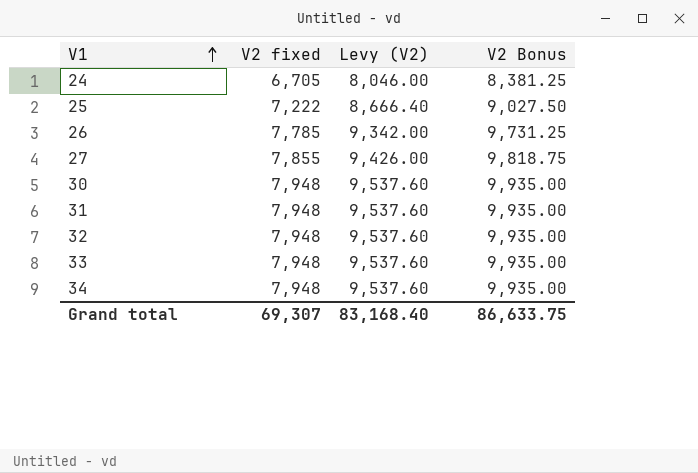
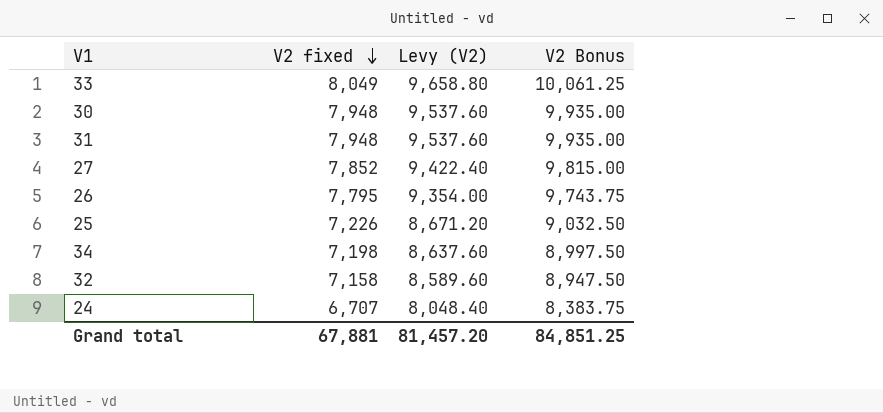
row order: V1 ascending -> V2 fixed descending
33 | V2 fixed: 7,948 -> 8,049
33 | Levy (V2): 9,537.60 -> 9,658.80
33 | V2 Bonus: 9,935.00 -> 10,061.25
27 | V2 fixed: 7,855 -> 7,852
27 | Levy (V2): 9,426.00 -> 9,422.40
27 | V2 Bonus: 9,818.75 -> 9,815.00
26 | V2 fixed: 7,785 -> 7,795
26 | Levy (V2): 9,342.00 -> 9,354.00
26 | V2 Bonus: 9,731.25 -> 9,743.75
25 | V2 fixed: 7,222 -> 7,226
25 | Levy (V2): 8,666.40 -> 8,671.20
25 | V2 Bonus: 9,027.50 -> 9,032.50
34 | V2 fixed: 7,948 -> 7,198
34 | Levy (V2): 9,537.60 -> 8,637.60
34 | V2 Bonus: 9,935.00 -> 8,997.50
32 | V2 fixed: 7,948 -> 7,158
32 | Levy (V2): 9,537.60 -> 8,589.60
32 | V2 Bonus: 9,935.00 -> 8,947.50
24 | V2 fixed: 6,705 -> 6,707
24 | Levy (V2): 8,046.00 -> 8,048.40
24 | V2 Bonus: 8,381.25 -> 8,383.75
Grand total | V2 fixed: 69,307 -> 67,881
Grand total | Levy (V2): 83,168.40 -> 81,457.20
Grand total | V2 Bonus: 86,633.75 -> 84,851.25

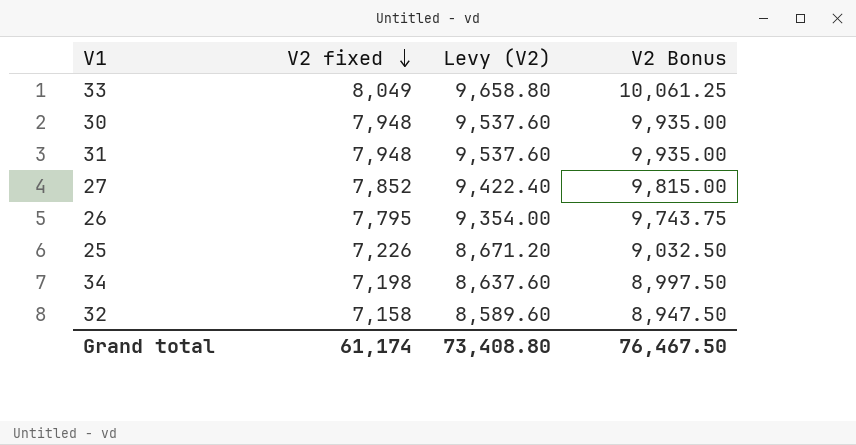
row 24: 6,707 | 8,048.40 | 8,383.75 -> none
Grand total | V2 fixed: 67,881 -> 61,174
Grand total | Levy (V2): 81,457.20 -> 73,408.80
Grand total | V2 Bonus: 84,851.25 -> 76,467.50

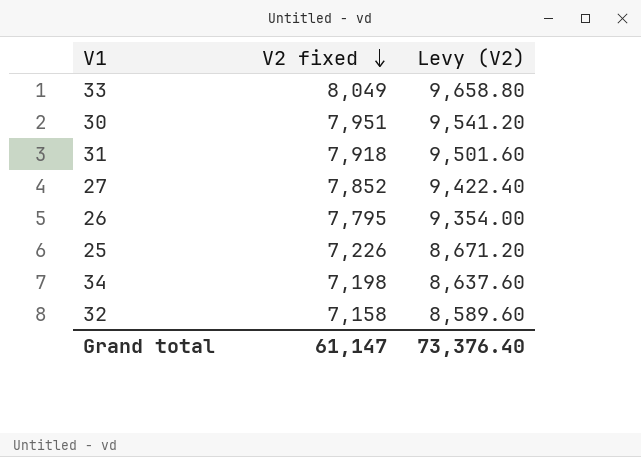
column V2 Bonus | formula: [V2 fixed] * 1.25 -> none
30 | V2 fixed: 7,948 -> 7,951
30 | Levy (V2): 9,537.60 -> 9,541.20
31 | V2 fixed: 7,948 -> 7,918
31 | Levy (V2): 9,537.60 -> 9,501.60
Grand total | V2 fixed: 61,174 -> 61,147
Grand total | Levy (V2): 73,408.80 -> 73,376.40

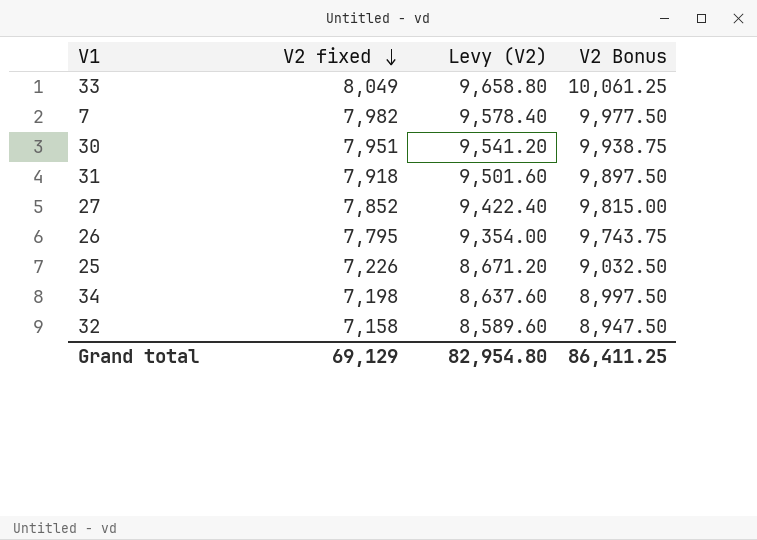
column V2 Bonus | formula: none -> [V2 fixed] * 1.25
row 7: none -> 7,982 | 9,578.40 | 9,977.50
Grand total | V2 fixed: 61,147 -> 69,129
Grand total | Levy (V2): 73,376.40 -> 82,954.80

